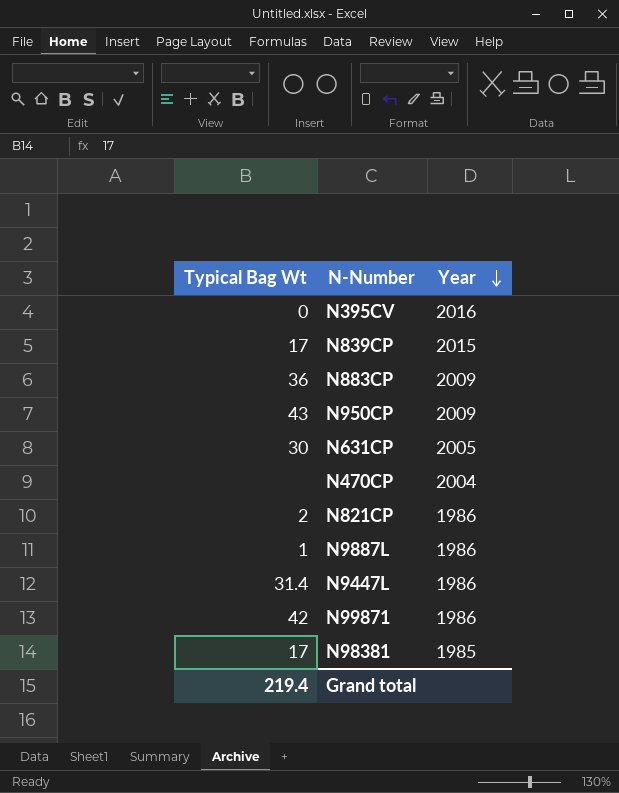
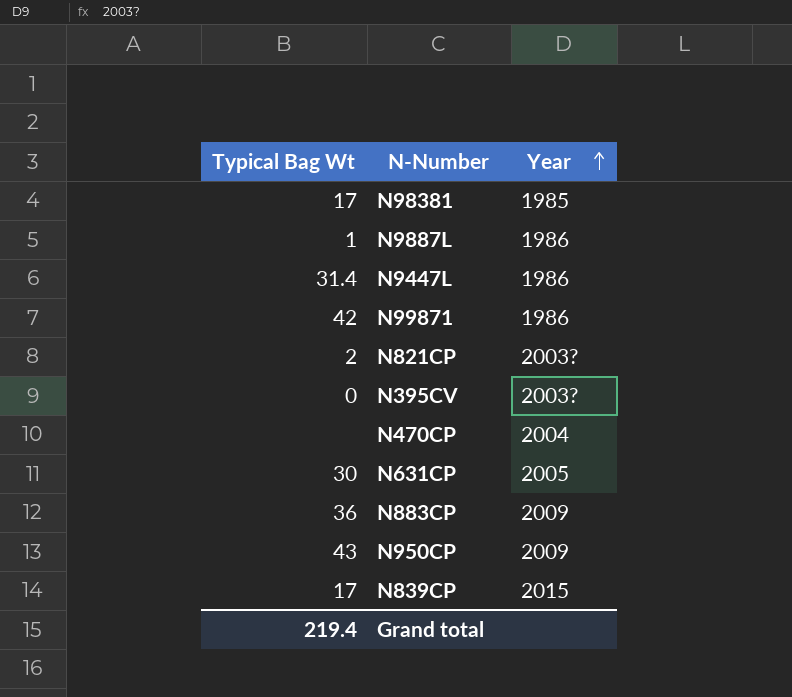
row order: Year descending -> Year ascending
N821CP | Year: 1986 -> 2003?
N395CV | Year: 2016 -> 2003?

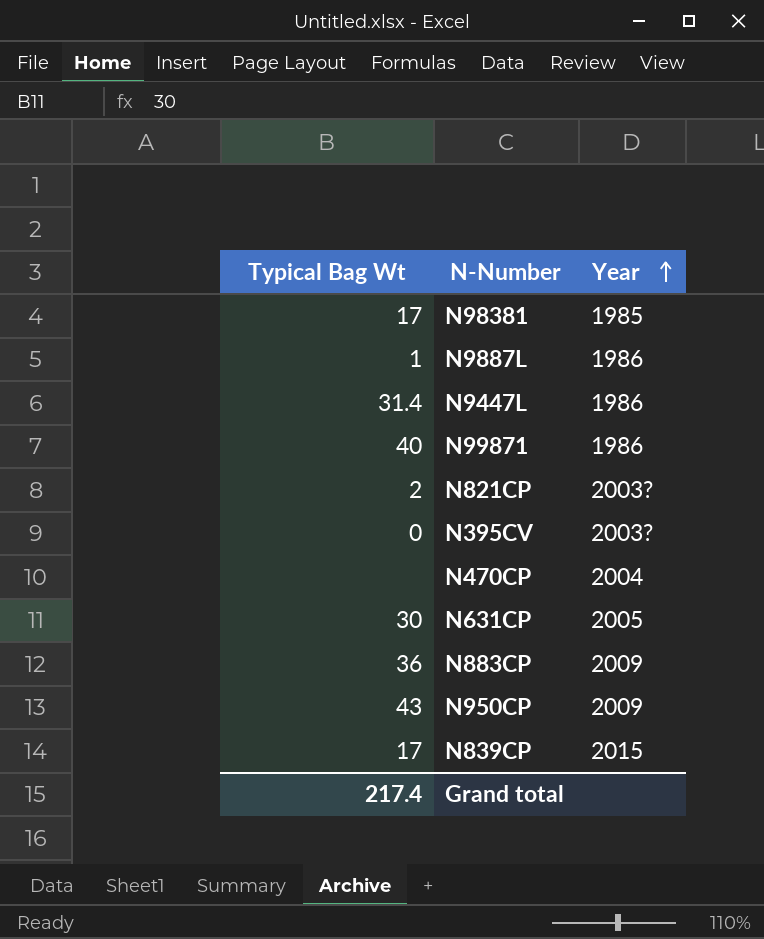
N99871 | Typical Bag Wt: 42 -> 40
Grand total | Typical Bag Wt: 219.4 -> 217.4

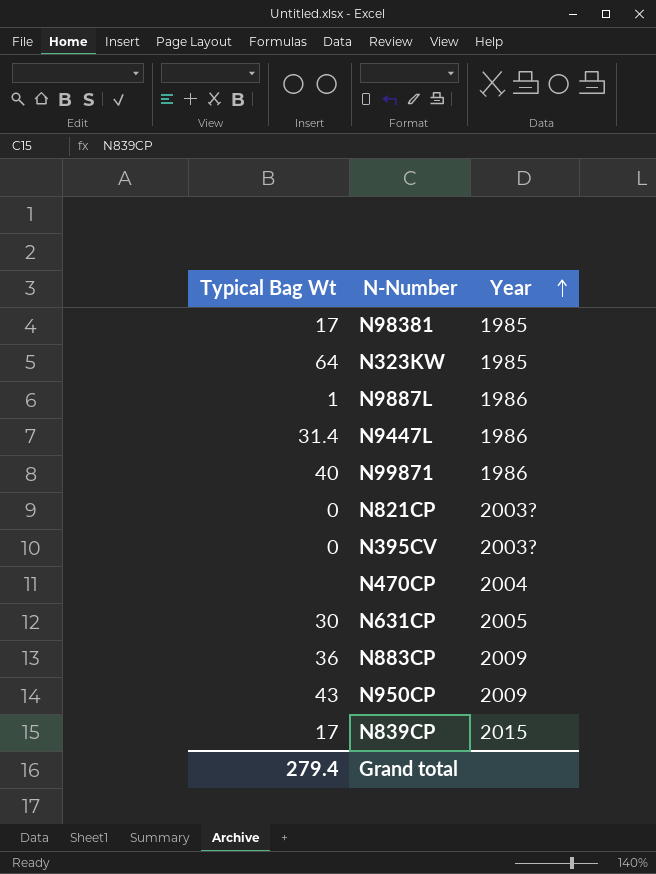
row N323KW: none -> 64 | 1985
N821CP | Typical Bag Wt: 2 -> 0
Grand total | Typical Bag Wt: 217.4 -> 279.4

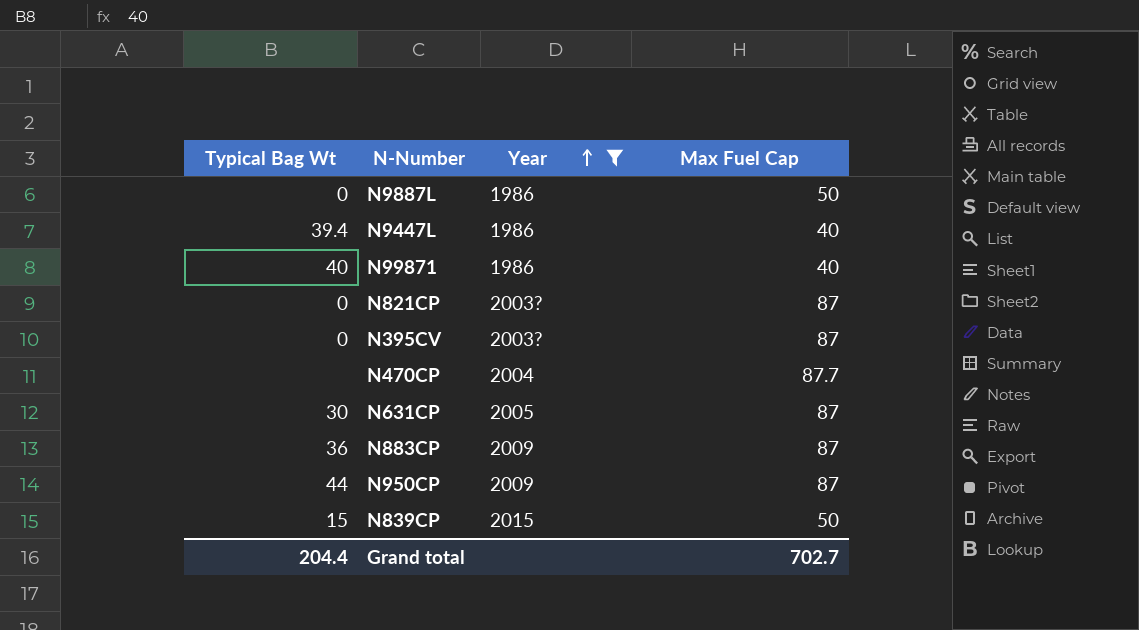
filter: none -> Year != 1985
column Max Fuel Cap | position: none -> 4
N9887L | Typical Bag Wt: 1 -> 0
N9447L | Typical Bag Wt: 31.4 -> 39.4
N950CP | Typical Bag Wt: 43 -> 44
N839CP | Typical Bag Wt: 17 -> 15
Grand total | Typical Bag Wt: 279.4 -> 204.4

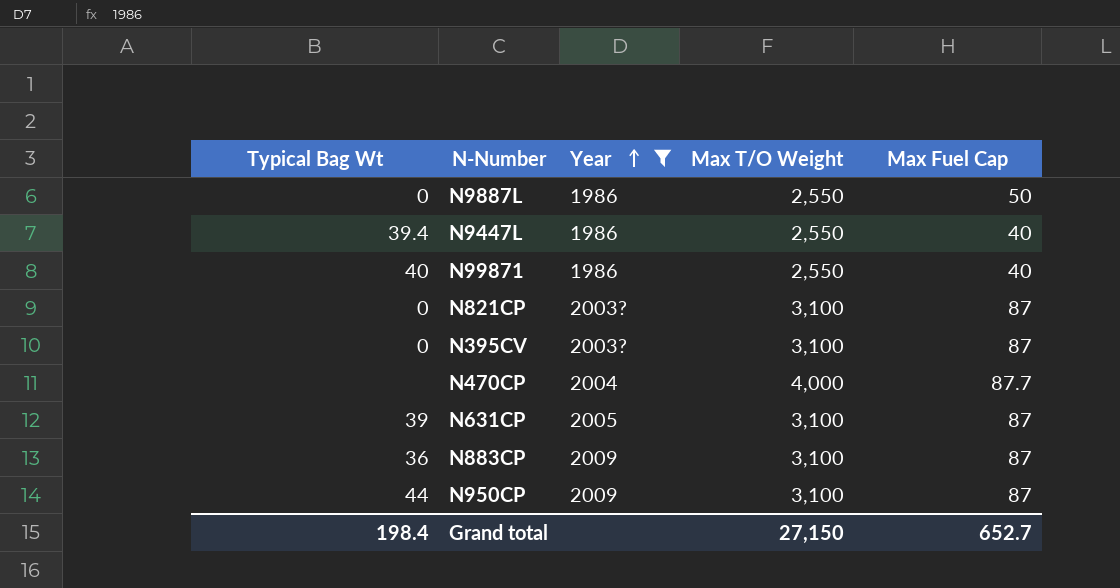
column Max T/O Weight | position: none -> 4
row N839CP: 15 | 2015 | 50 -> none
N631CP | Typical Bag Wt: 30 -> 39
Grand total | Typical Bag Wt: 204.4 -> 198.4
Grand total | Max Fuel Cap: 702.7 -> 652.7

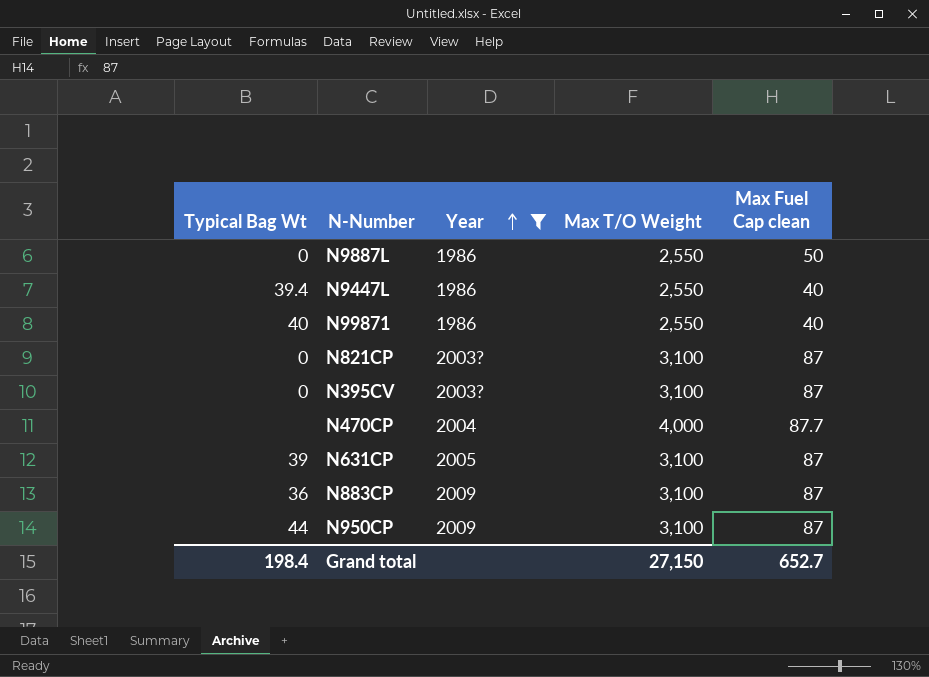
column name: Max Fuel Cap -> Max Fuel Cap clean

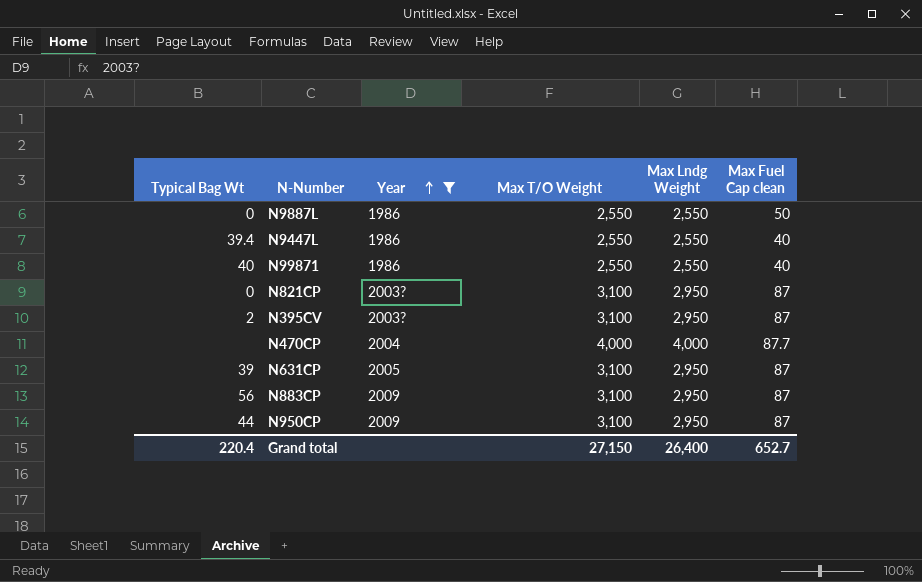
column Max Lndg Weight | position: none -> 5
N395CV | Typical Bag Wt: 0 -> 2
N883CP | Typical Bag Wt: 36 -> 56
Grand total | Typical Bag Wt: 198.4 -> 220.4

